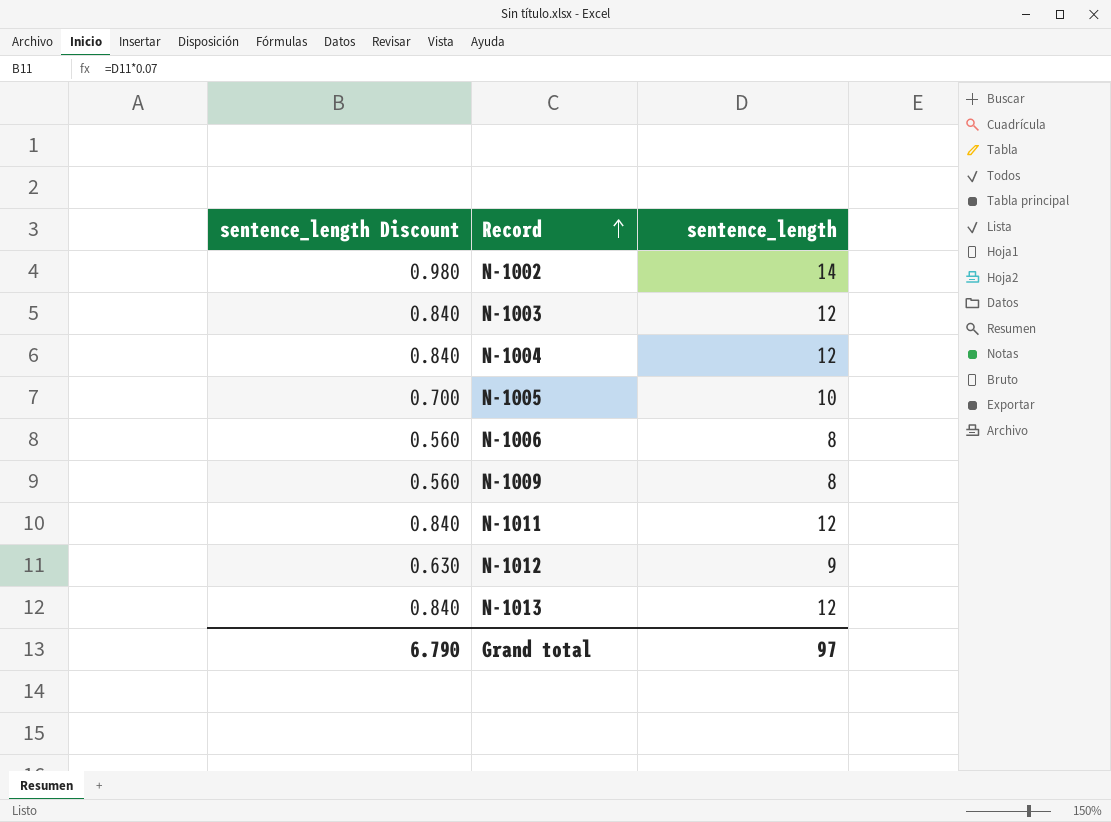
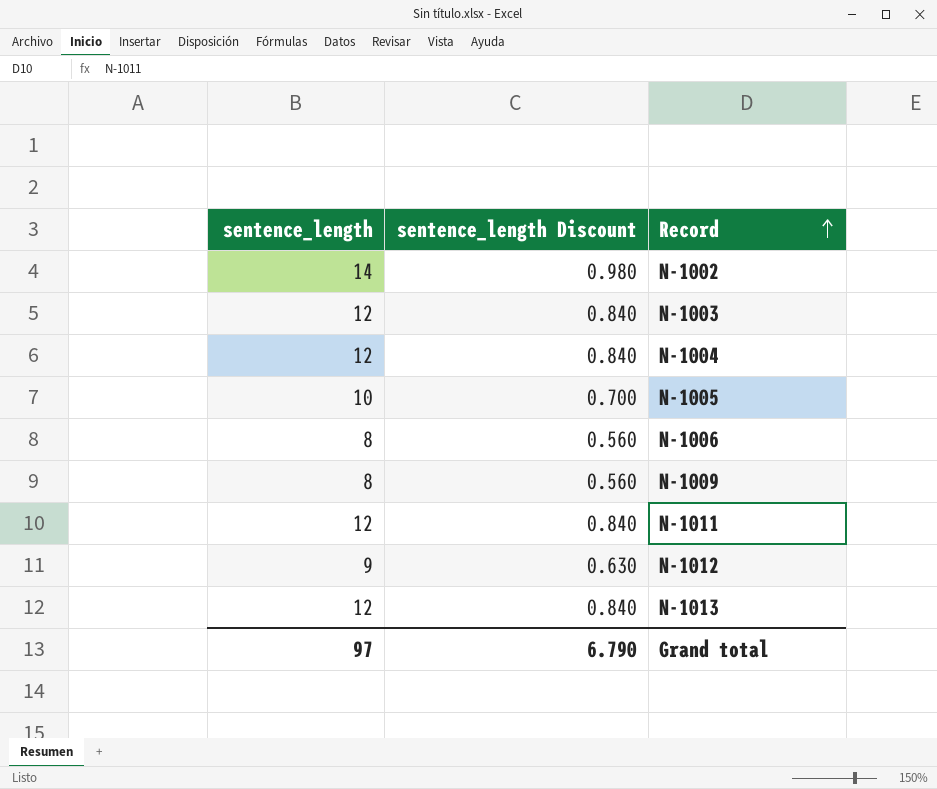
column sentence_length | position: 3 -> 1

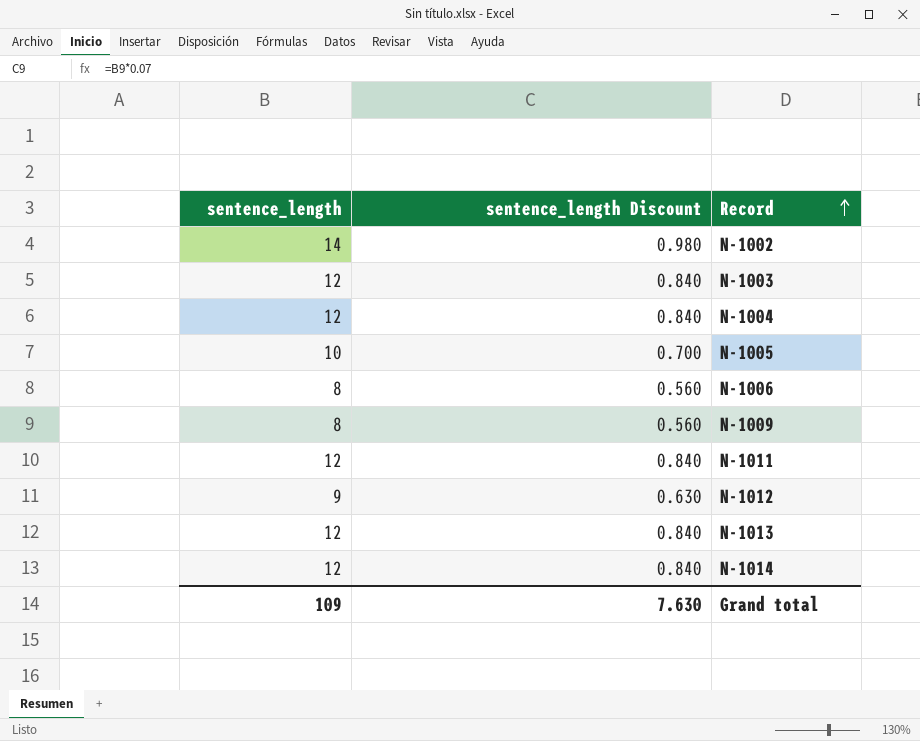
row N-1014: none -> 12 | 0.840
Grand total | sentence_length: 97 -> 109
Grand total | sentence_length Discount: 6.790 -> 7.630

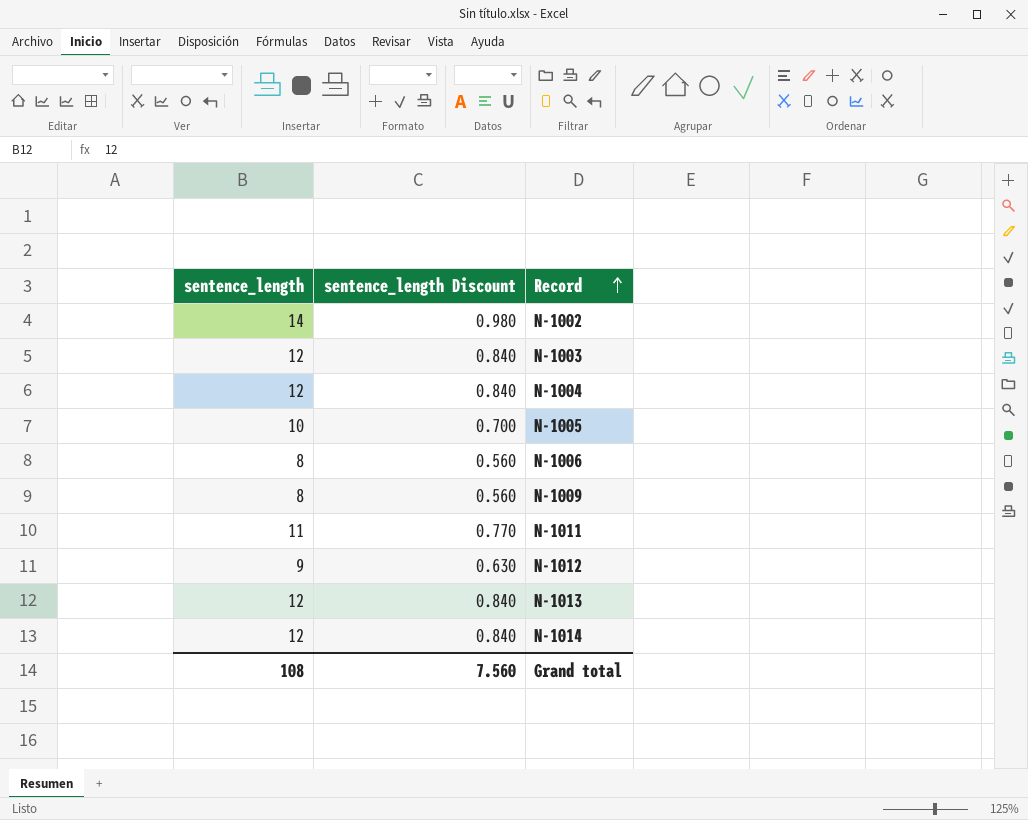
N-1011 | sentence_length: 12 -> 11
N-1011 | sentence_length Discount: 0.840 -> 0.770
Grand total | sentence_length: 109 -> 108
Grand total | sentence_length Discount: 7.630 -> 7.560

